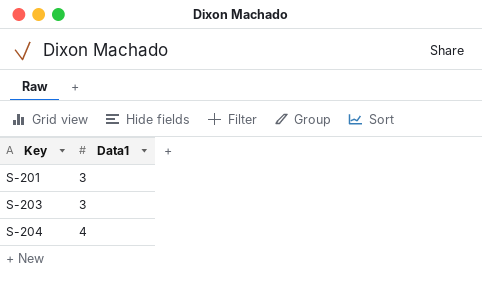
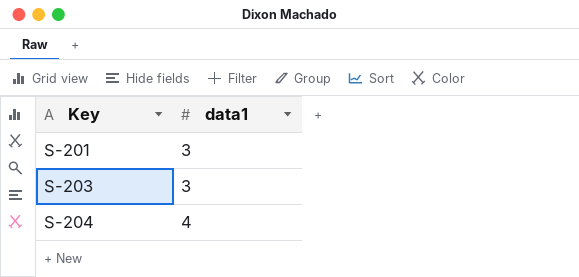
column name: Data1 -> data1

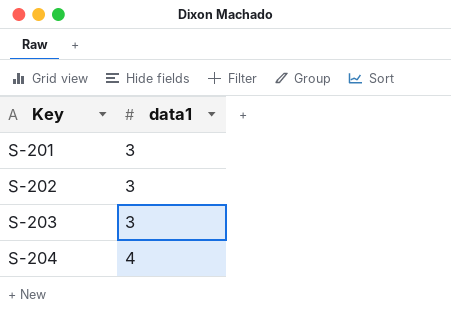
row S-202: none -> 3

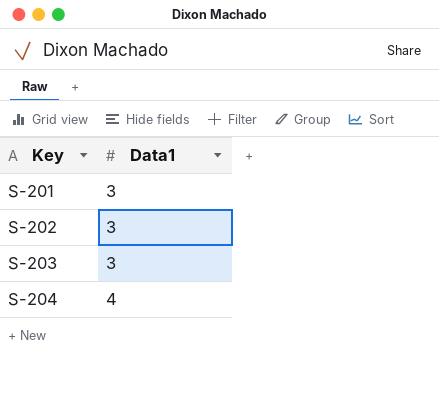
column name: data1 -> Data1

